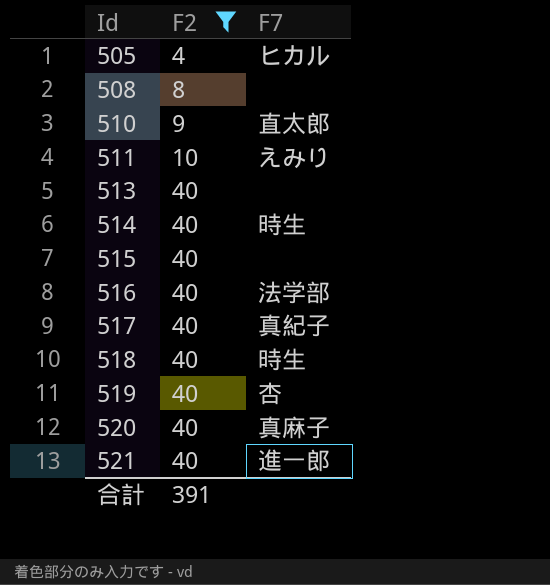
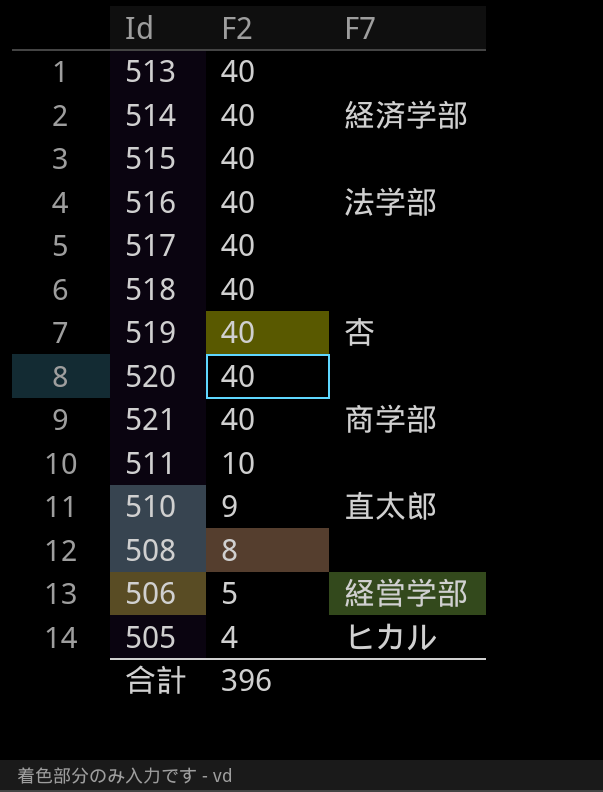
filter: F2 != 5 -> none
row order: Id ascending -> F2 descending
514 | F7: 時生 -> 経済学部
517 | F7: 真紀子 -> none
518 | F7: 時生 -> none
520 | F7: 真麻子 -> none
521 | F7: 進一郎 -> 商学部
511 | F7: えみり -> none
合計 | F2: 391 -> 396

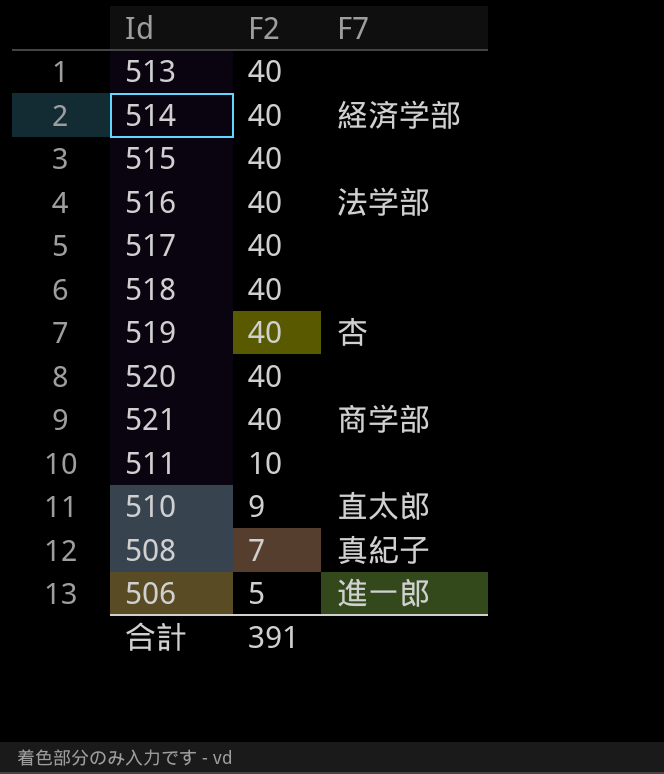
row 505: 4 | ヒカル -> none
508 | F2: 8 -> 7
508 | F7: none -> 真紀子
506 | F7: 経営学部 -> 進一郎
合計 | F2: 396 -> 391

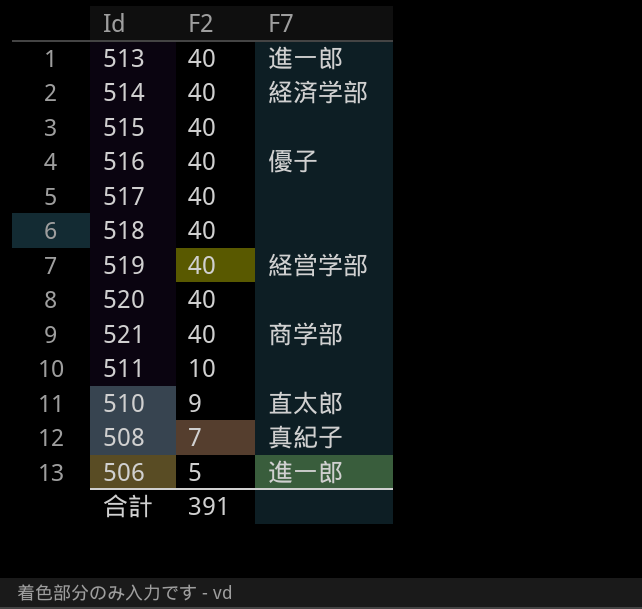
513 | F7: none -> 進一郎
516 | F7: 法学部 -> 優子
519 | F7: 杏 -> 経営学部

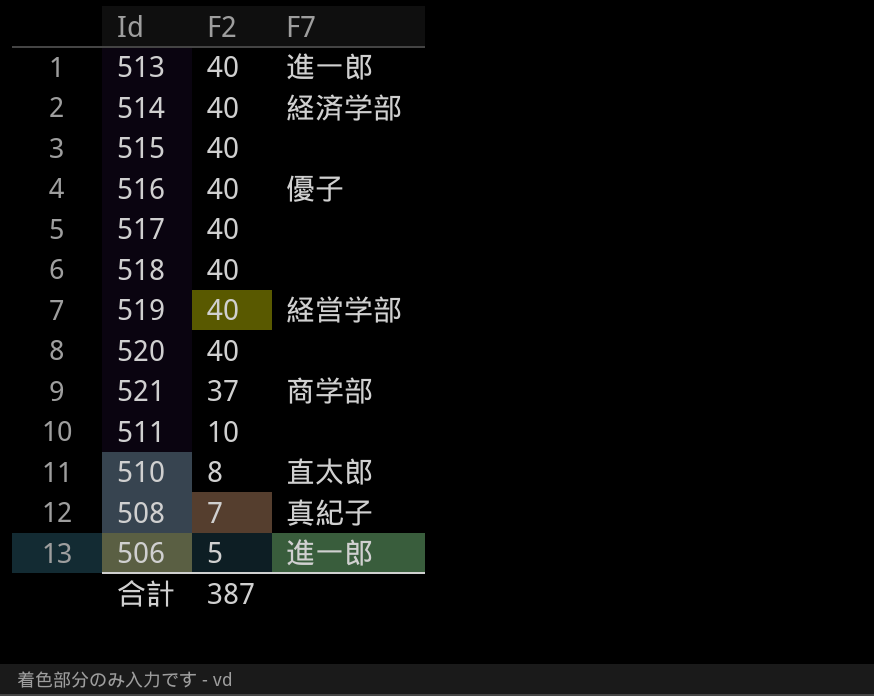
521 | F2: 40 -> 37
510 | F2: 9 -> 8
合計 | F2: 391 -> 387

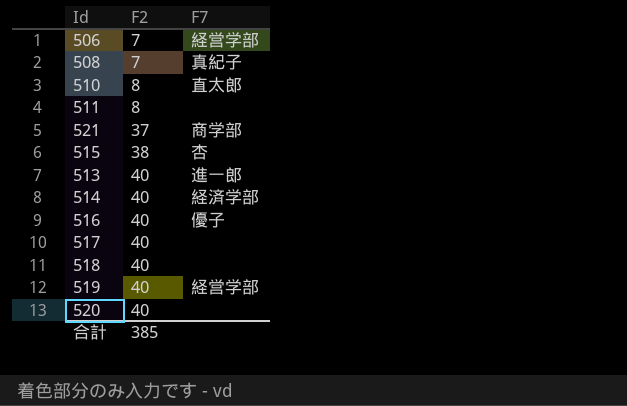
row order: F2 descending -> F2 ascending
506 | F2: 5 -> 7
506 | F7: 進一郎 -> 経営学部
511 | F2: 10 -> 8
515 | F2: 40 -> 38
515 | F7: none -> 杏
合計 | F2: 387 -> 385

